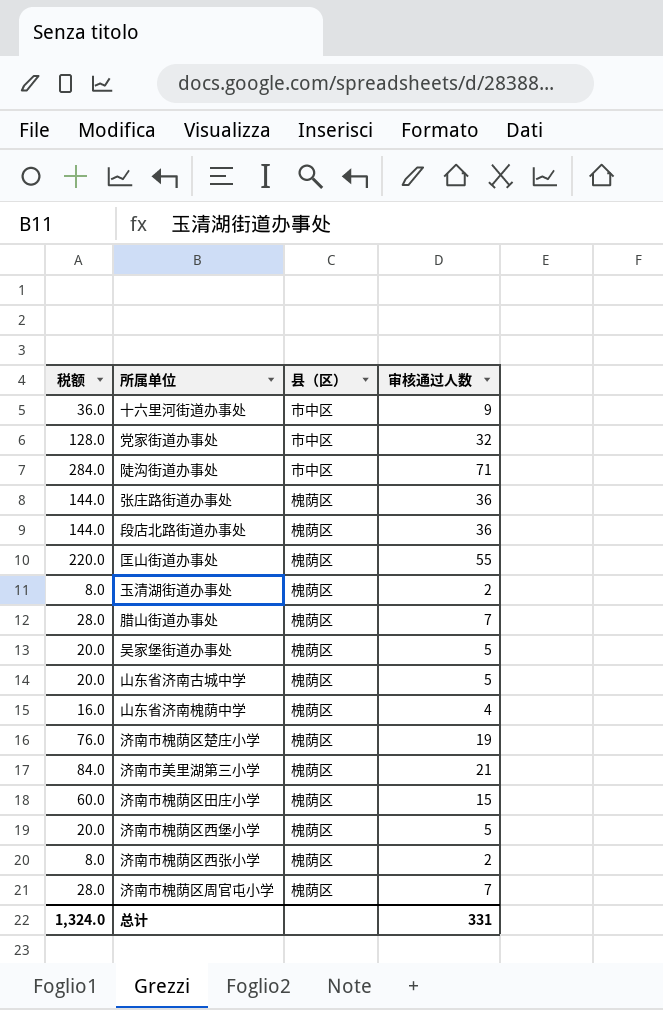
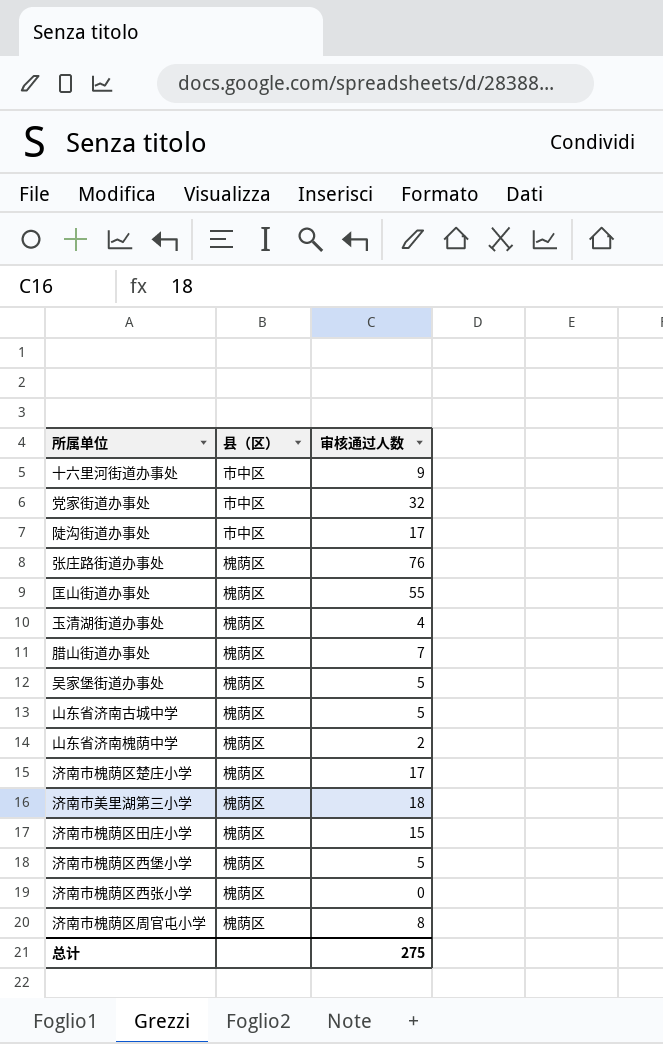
column 税额 | formula: [审核通过人数] * 4 -> none
row 段店北路街道办事处: 144.0 | 槐荫区 | 36 -> none
陡沟街道办事处 | 审核通过人数: 71 -> 17
张庄路街道办事处 | 审核通过人数: 36 -> 76
玉清湖街道办事处 | 审核通过人数: 2 -> 4
山东省济南槐荫中学 | 审核通过人数: 4 -> 2
济南市槐荫区楚庄小学 | 审核通过人数: 19 -> 17
济南市美里湖第三小学 | 审核通过人数: 21 -> 18
济南市槐荫区西张小学 | 审核通过人数: 2 -> 0
济南市槐荫区周官屯小学 | 审核通过人数: 7 -> 8
总计 | 审核通过人数: 331 -> 275

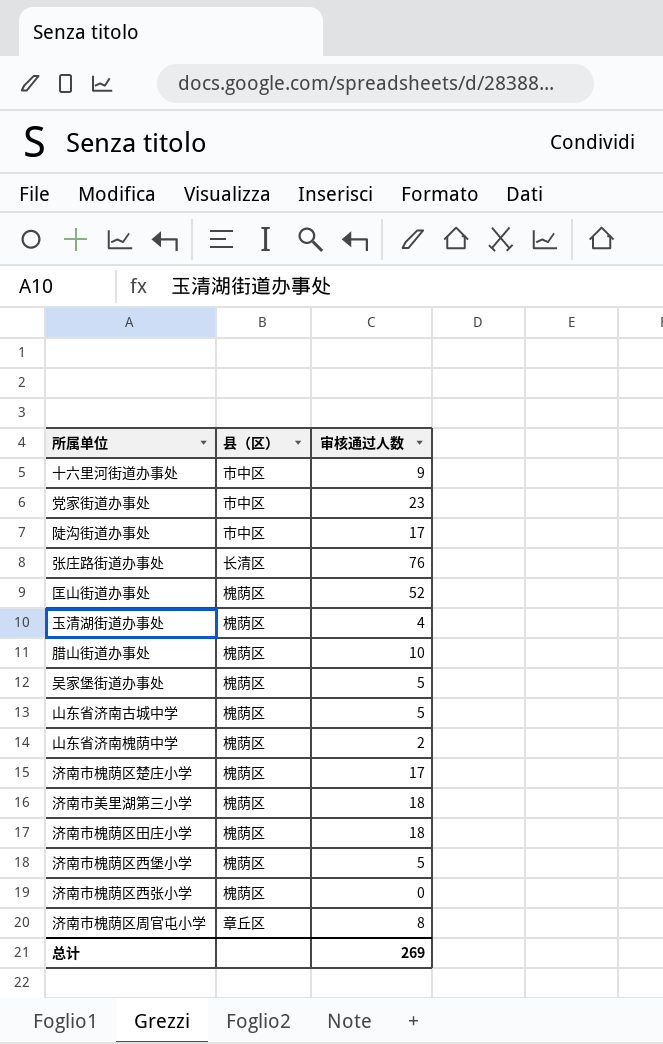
党家街道办事处 | 审核通过人数: 32 -> 23
张庄路街道办事处 | 县（区）: 槐荫区 -> 长清区
匡山街道办事处 | 审核通过人数: 55 -> 52
腊山街道办事处 | 审核通过人数: 7 -> 10
济南市槐荫区田庄小学 | 审核通过人数: 15 -> 18
济南市槐荫区周官屯小学 | 县（区）: 槐荫区 -> 章丘区
总计 | 审核通过人数: 275 -> 269

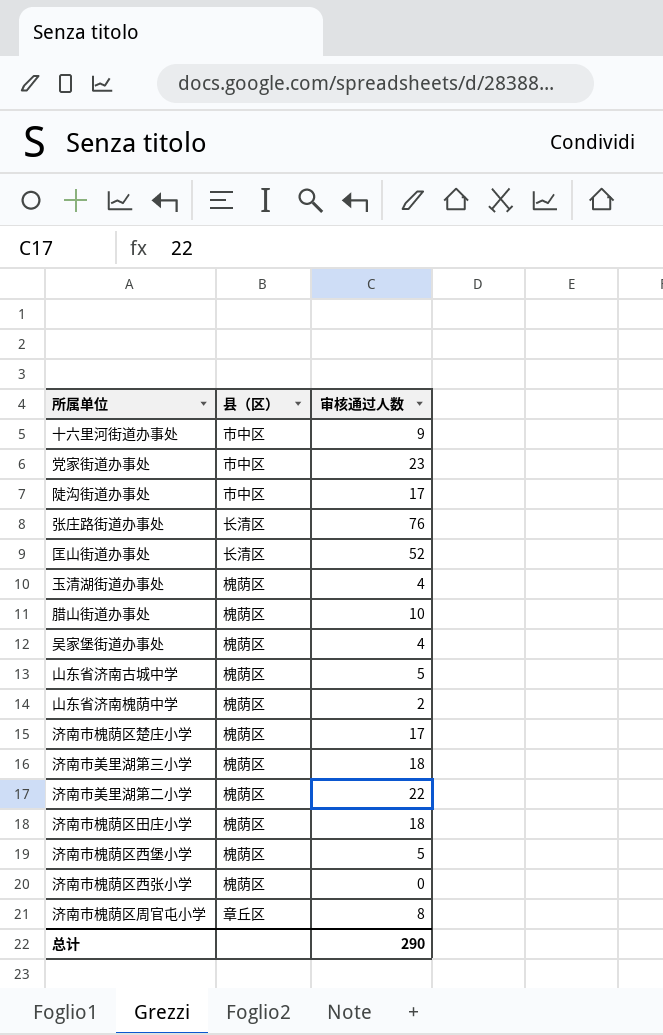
匡山街道办事处 | 县（区）: 槐荫区 -> 长清区
吴家堡街道办事处 | 审核通过人数: 5 -> 4
row 济南市美里湖第二小学: none -> 槐荫区 | 22
总计 | 审核通过人数: 269 -> 290

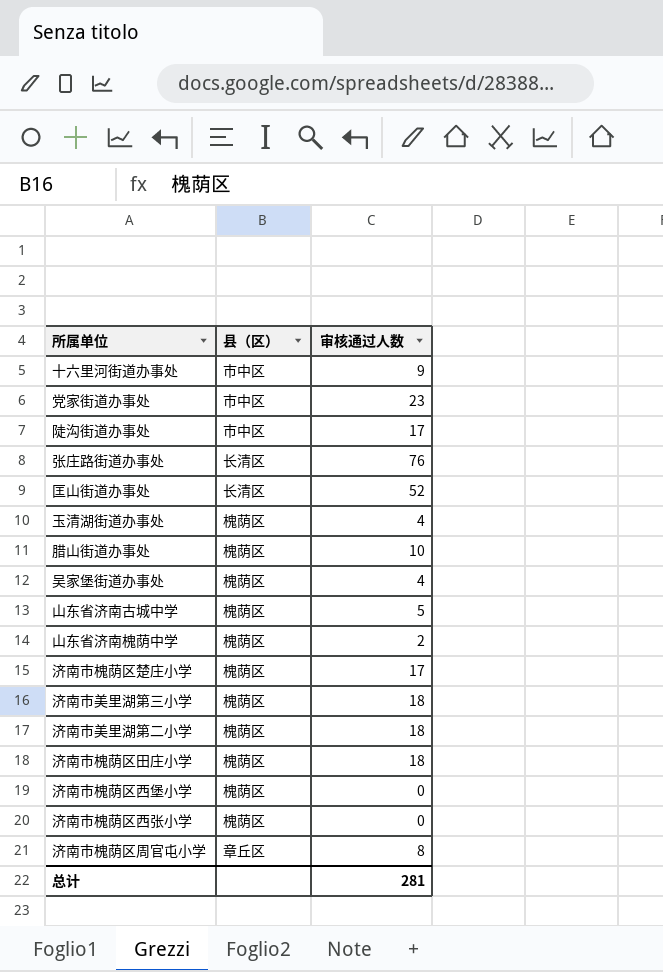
济南市美里湖第二小学 | 审核通过人数: 22 -> 18
济南市槐荫区西堡小学 | 审核通过人数: 5 -> 0
总计 | 审核通过人数: 290 -> 281

